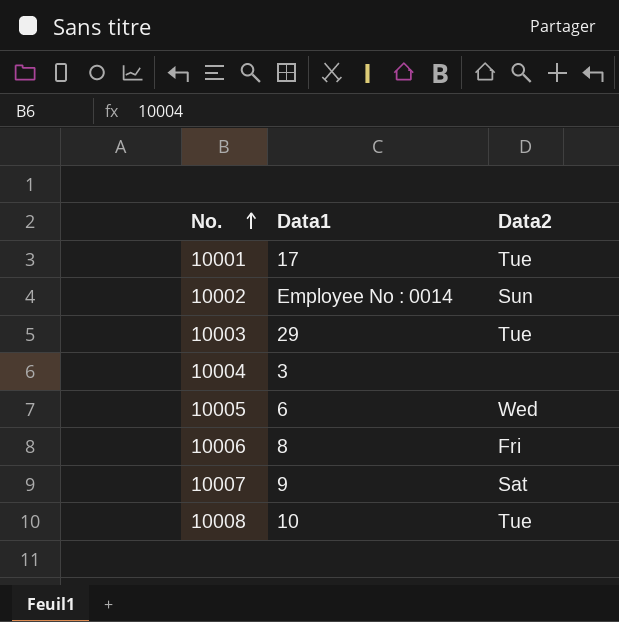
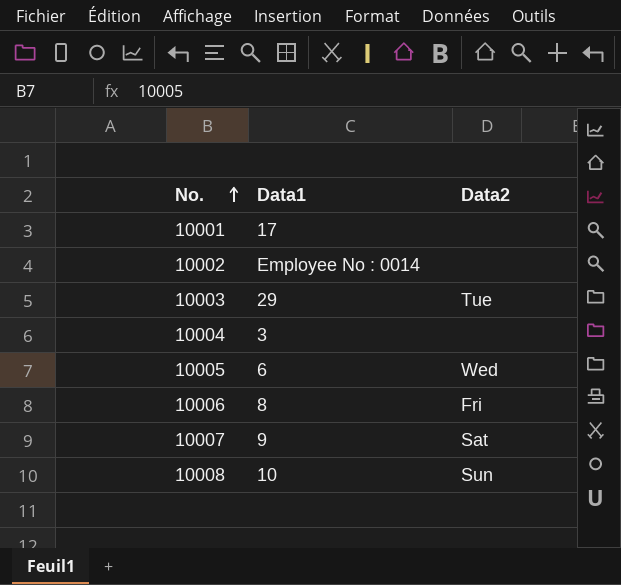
10001 | Data2: Tue -> none
10002 | Data2: Sun -> none
10008 | Data2: Tue -> Sun

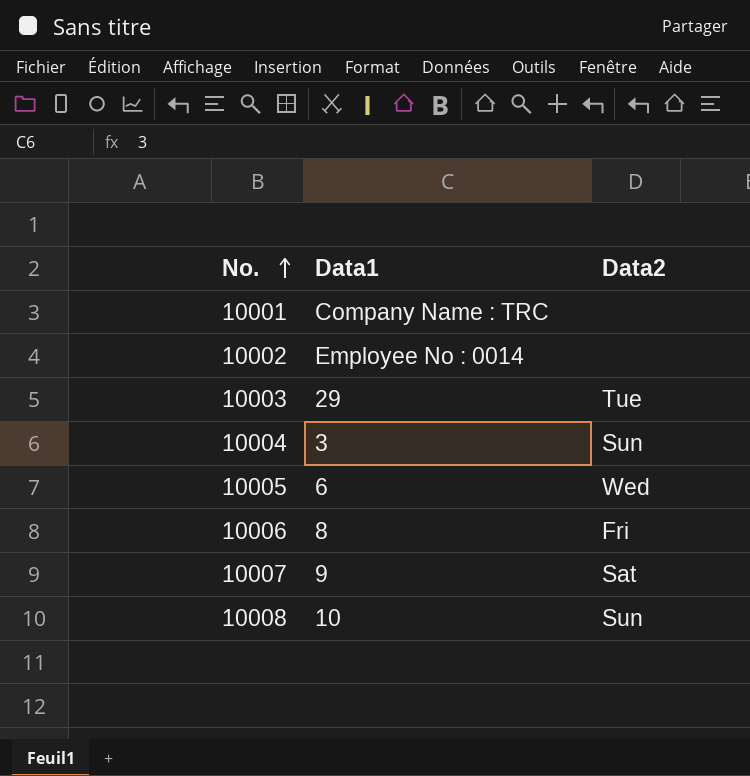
10001 | Data1: 17 -> Company Name : TRC
10004 | Data2: none -> Sun

